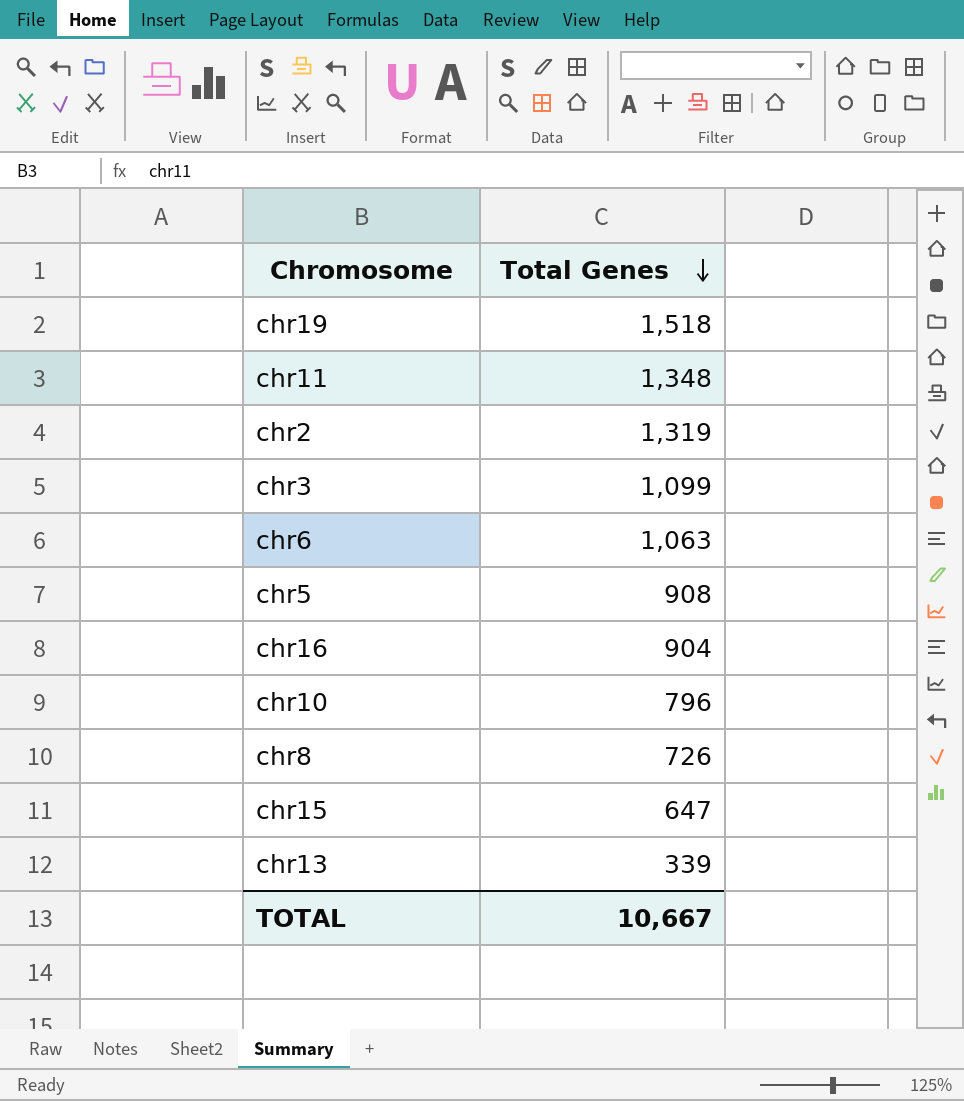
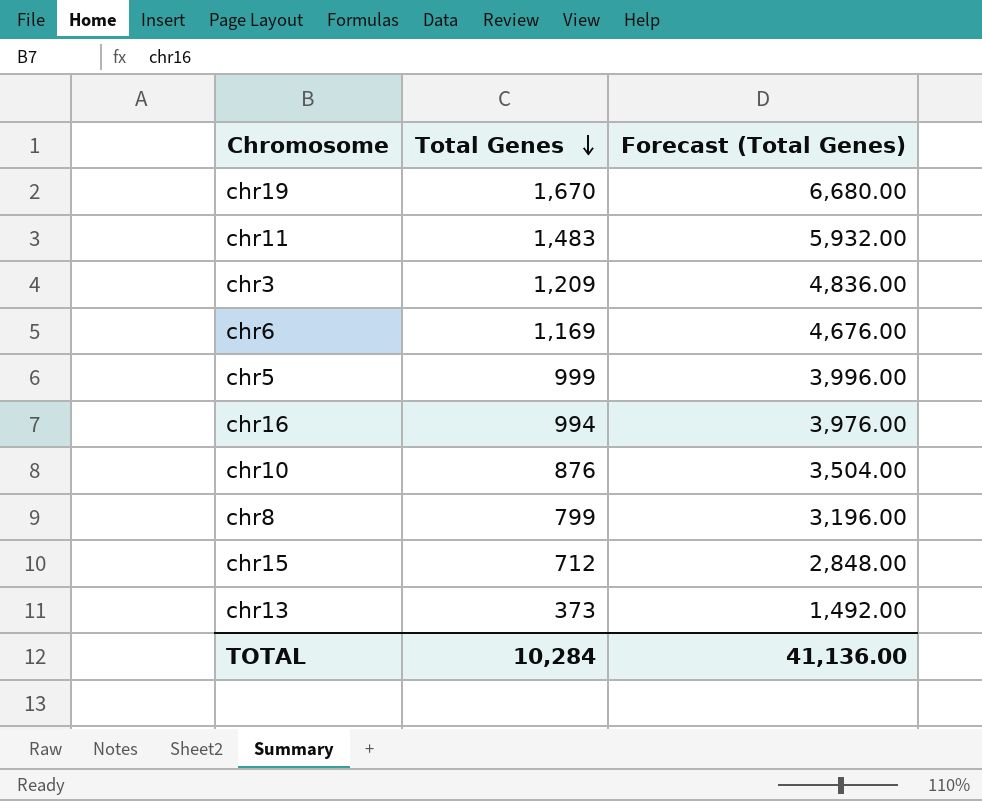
column Forecast (Total Genes) | formula: none -> [Total Genes] * 4
row chr2: 1,319 -> none
chr19 | Total Genes: 1,518 -> 1,670
chr11 | Total Genes: 1,348 -> 1,483
chr3 | Total Genes: 1,099 -> 1,209
chr6 | Total Genes: 1,063 -> 1,169
chr5 | Total Genes: 908 -> 999
chr16 | Total Genes: 904 -> 994
chr10 | Total Genes: 796 -> 876
chr8 | Total Genes: 726 -> 799
chr15 | Total Genes: 647 -> 712
chr13 | Total Genes: 339 -> 373
TOTAL | Total Genes: 10,667 -> 10,284

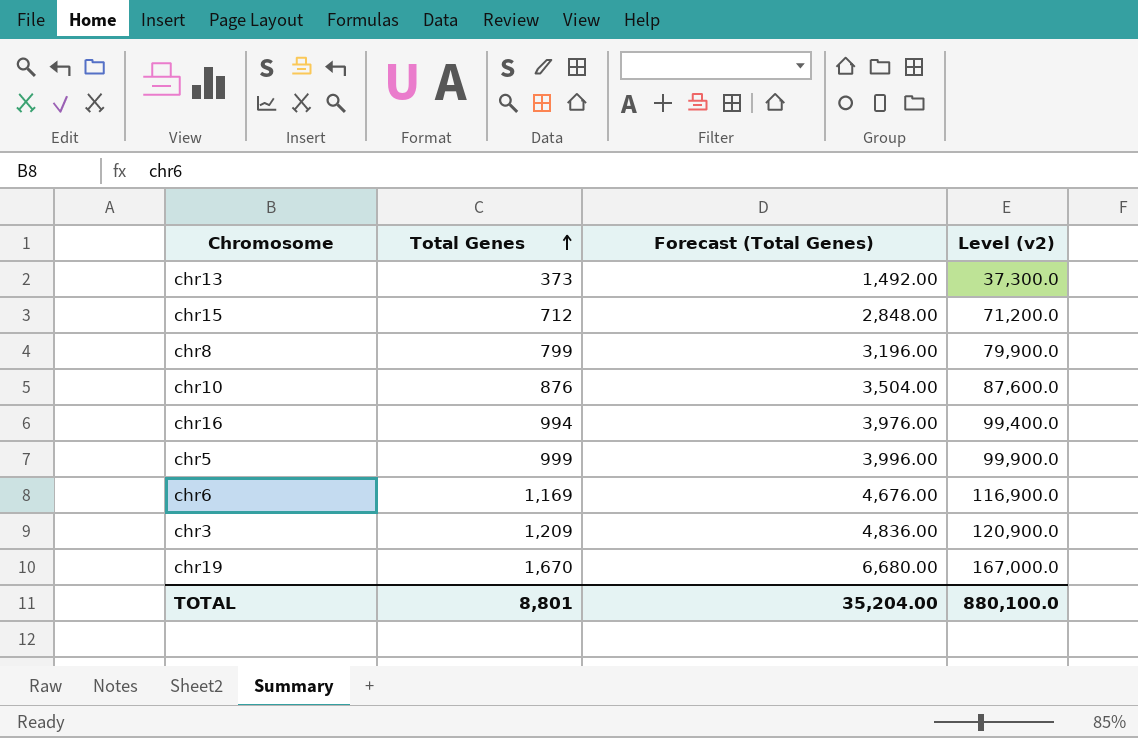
row order: Total Genes descending -> Total Genes ascending
column Level (v2) | formula: none -> [Total Genes] * 100
row chr11: 1,483 | 5,932.00 -> none
TOTAL | Total Genes: 10,284 -> 8,801
TOTAL | Forecast (Total Genes): 41,136.00 -> 35,204.00

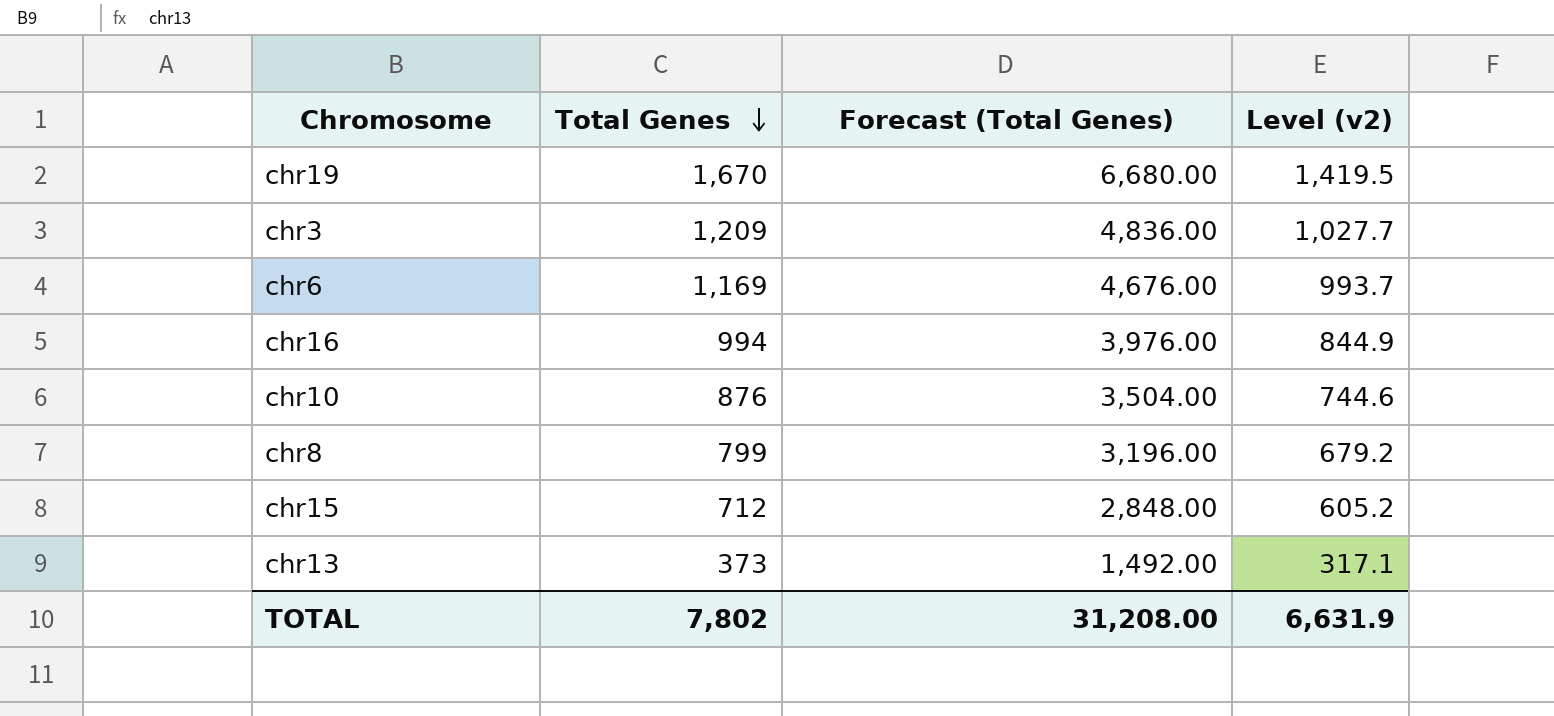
row order: Total Genes ascending -> Total Genes descending
column Level (v2) | formula: [Total Genes] * 100 -> [Total Genes] * 0.85
row chr5: 999 | 3,996.00 | 99,900.0 -> none
TOTAL | Total Genes: 8,801 -> 7,802
TOTAL | Forecast (Total Genes): 35,204.00 -> 31,208.00
TOTAL | Level (v2): 880,100.0 -> 6,631.9

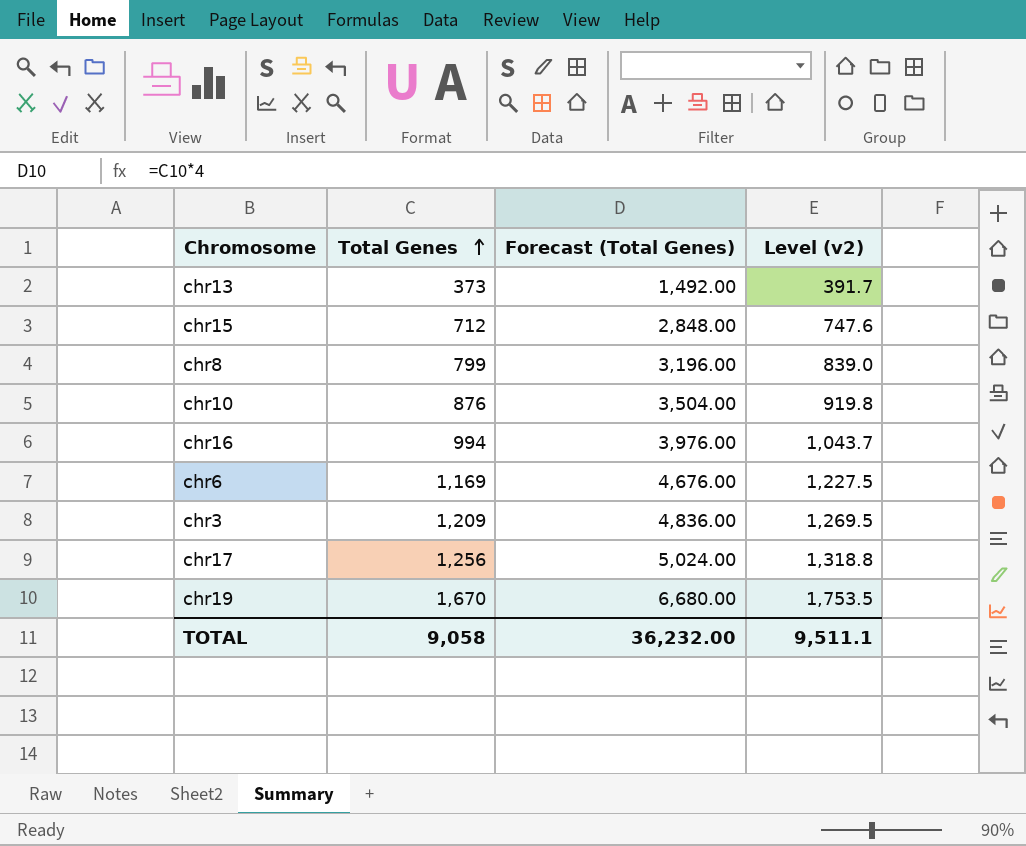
row order: Total Genes descending -> Total Genes ascending
column Level (v2) | formula: [Total Genes] * 0.85 -> [Total Genes] * 1.05
row chr17: none -> 1,256 | 5,024.00 | 1,318.8
TOTAL | Total Genes: 7,802 -> 9,058
TOTAL | Forecast (Total Genes): 31,208.00 -> 36,232.00
TOTAL | Level (v2): 6,631.9 -> 9,511.1

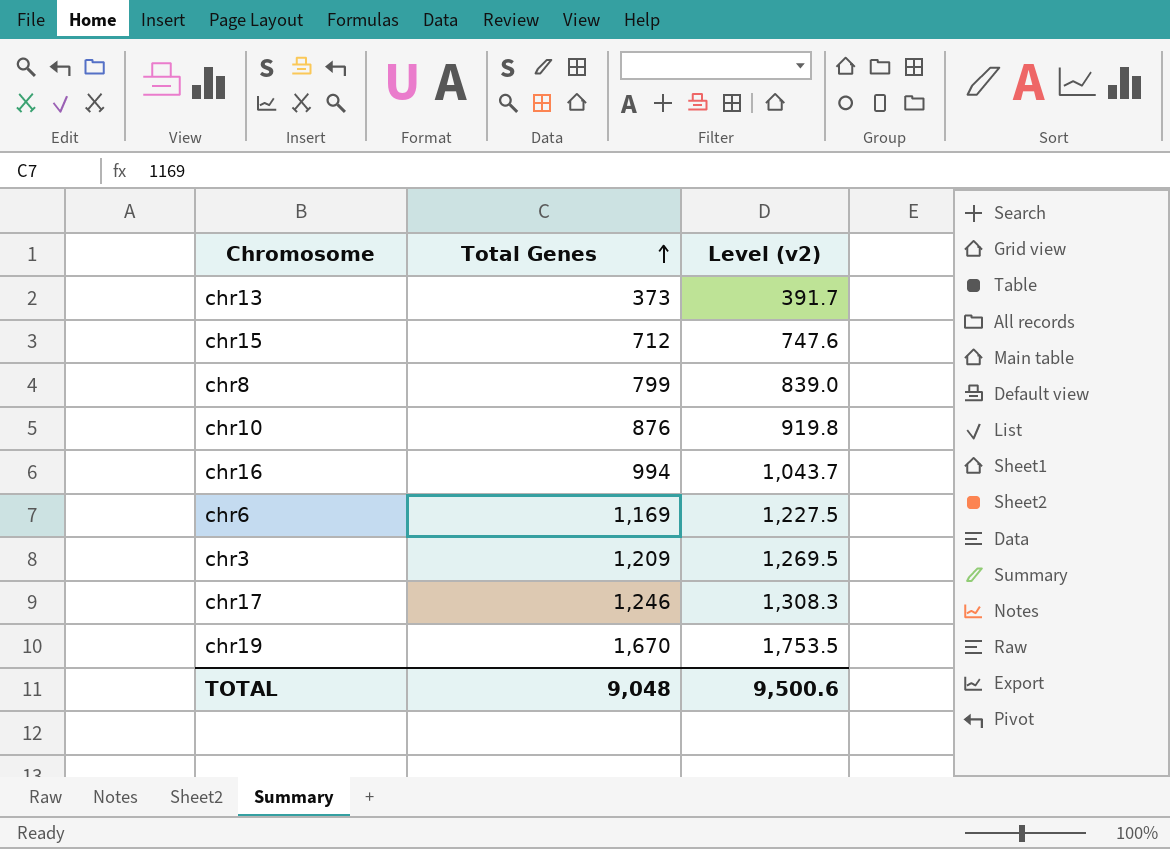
column Forecast (Total Genes) | formula: [Total Genes] * 4 -> none
chr17 | Total Genes: 1,256 -> 1,246
chr17 | Level (v2): 1,318.8 -> 1,308.3
TOTAL | Total Genes: 9,058 -> 9,048
TOTAL | Level (v2): 9,511.1 -> 9,500.6

